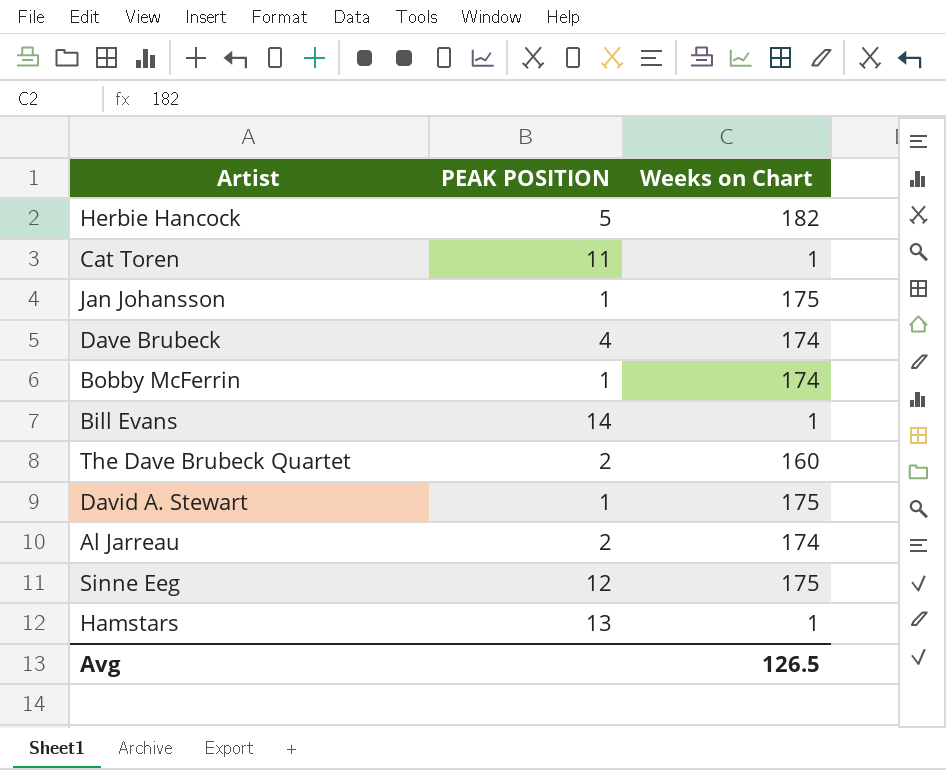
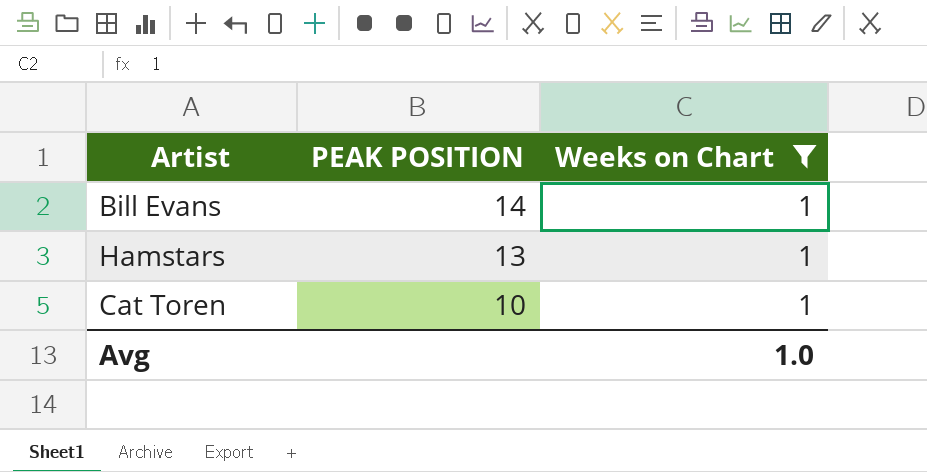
filter: none -> Weeks on Chart = 1
row order: none -> PEAK POSITION descending
Cat Toren | PEAK POSITION: 11 -> 10
Avg | Weeks on Chart: 126.5 -> 1.0

